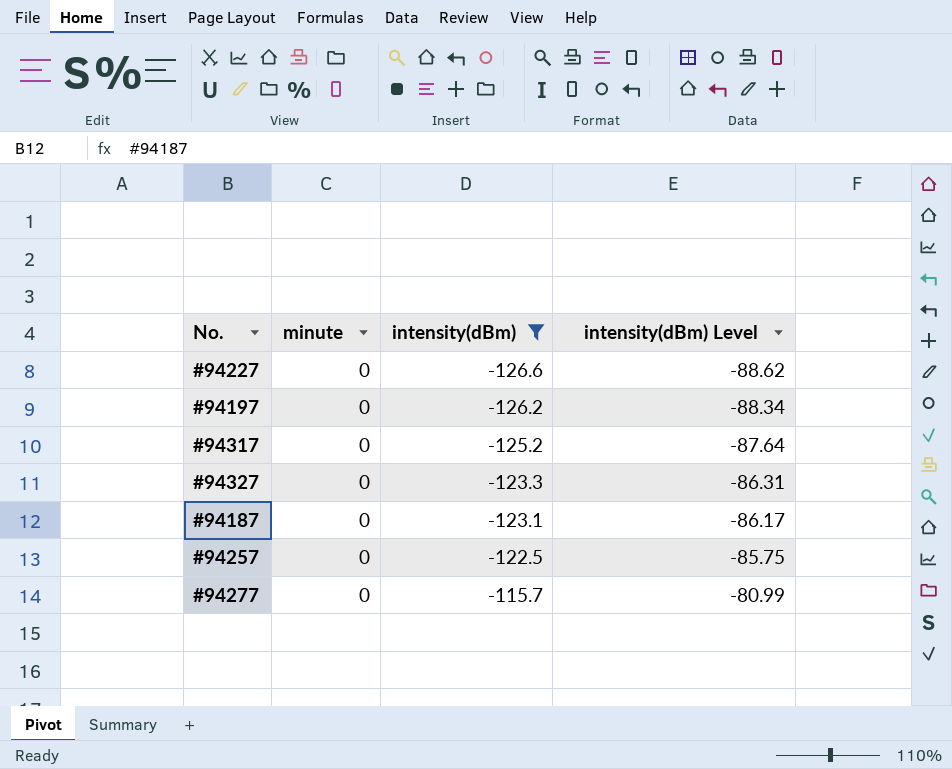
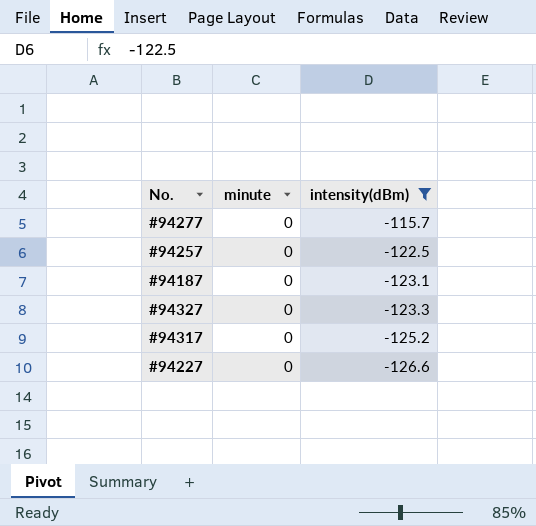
row order: intensity(dBm) ascending -> intensity(dBm) descending
column intensity(dBm) Level | formula: [intensity(dBm)] * 0.7 -> none
row #94197: 0 | -126.2 | -88.34 -> none

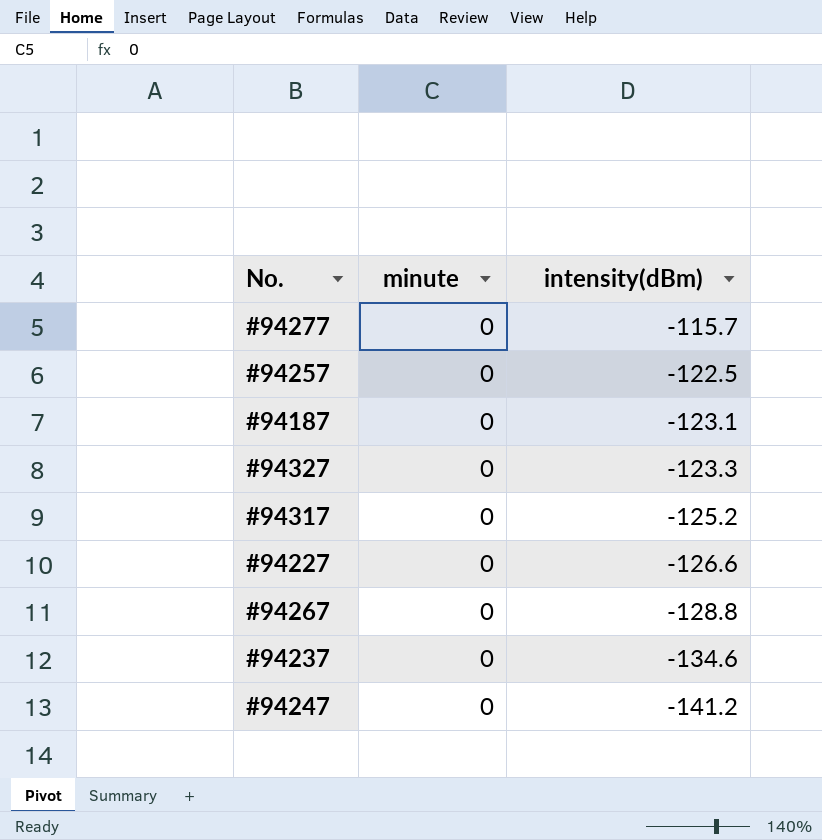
filter: intensity(dBm) >= -126.6 -> none

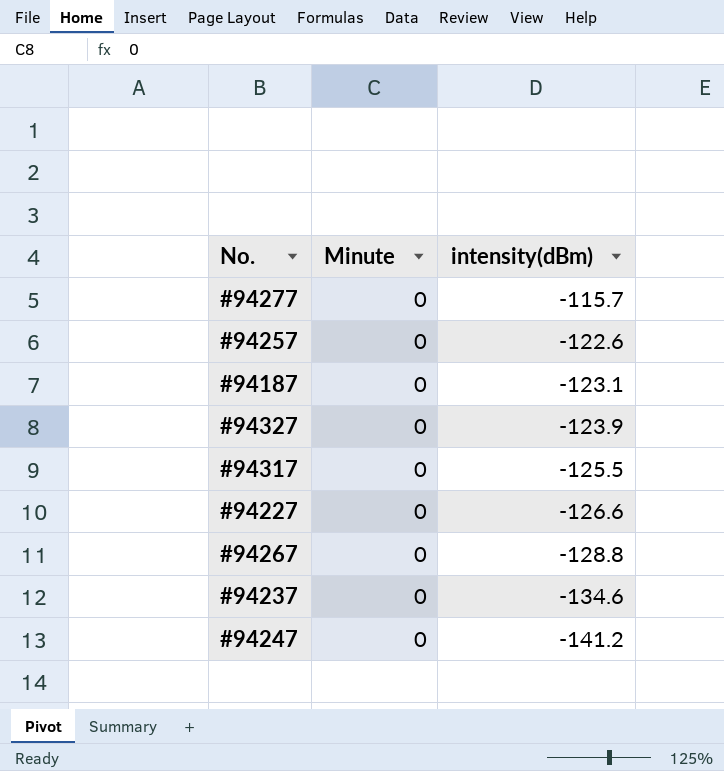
column name: minute -> Minute
#94257 | intensity(dBm): -122.5 -> -122.6
#94327 | intensity(dBm): -123.3 -> -123.9
#94317 | intensity(dBm): -125.2 -> -125.5

